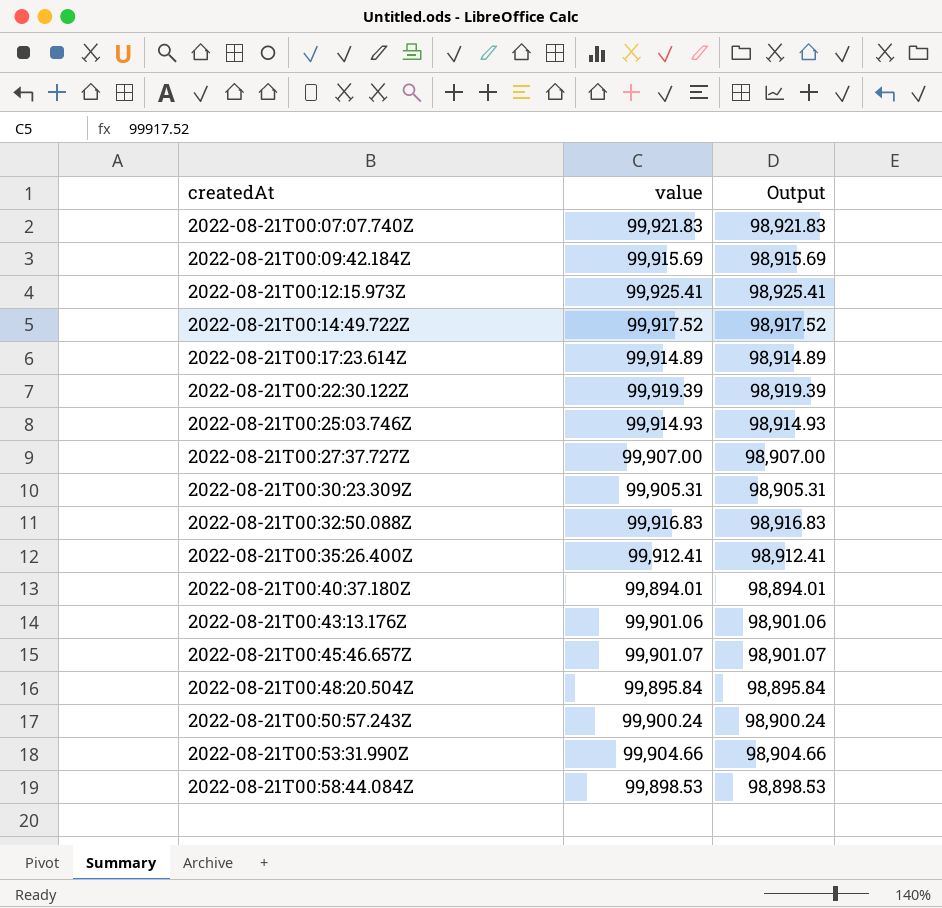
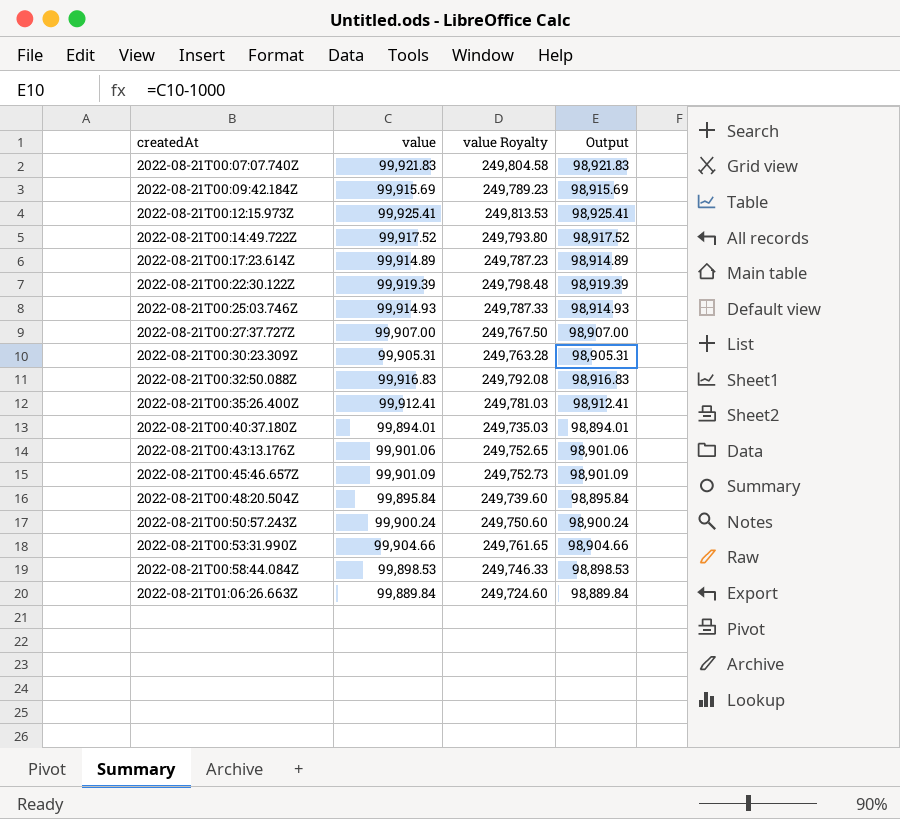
column value Royalty | formula: none -> [value] * 2.5
2022-08-21T00:45:46.657Z | value: 99,901.07 -> 99,901.09
2022-08-21T00:45:46.657Z | Output: 98,901.07 -> 98,901.09
row 2022-08-21T01:06:26.663Z: none -> 99,889.84 | 249,724.60 | 98,889.84

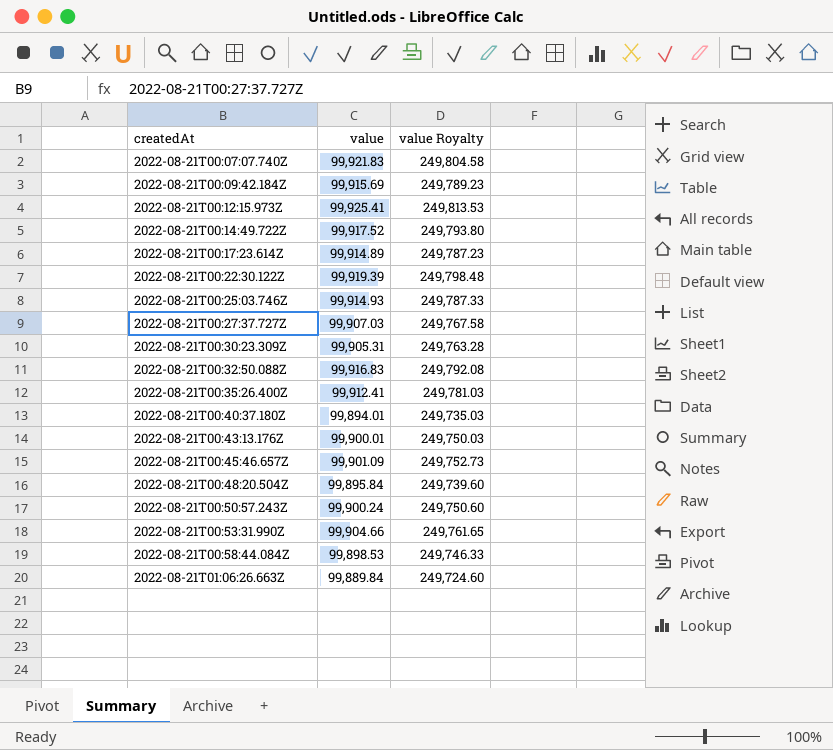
column Output | formula: [value] - 1000 -> none
2022-08-21T00:27:37.727Z | value: 99,907.00 -> 99,907.03
2022-08-21T00:27:37.727Z | value Royalty: 249,767.50 -> 249,767.58
2022-08-21T00:43:13.176Z | value: 99,901.06 -> 99,900.01
2022-08-21T00:43:13.176Z | value Royalty: 249,752.65 -> 249,750.03

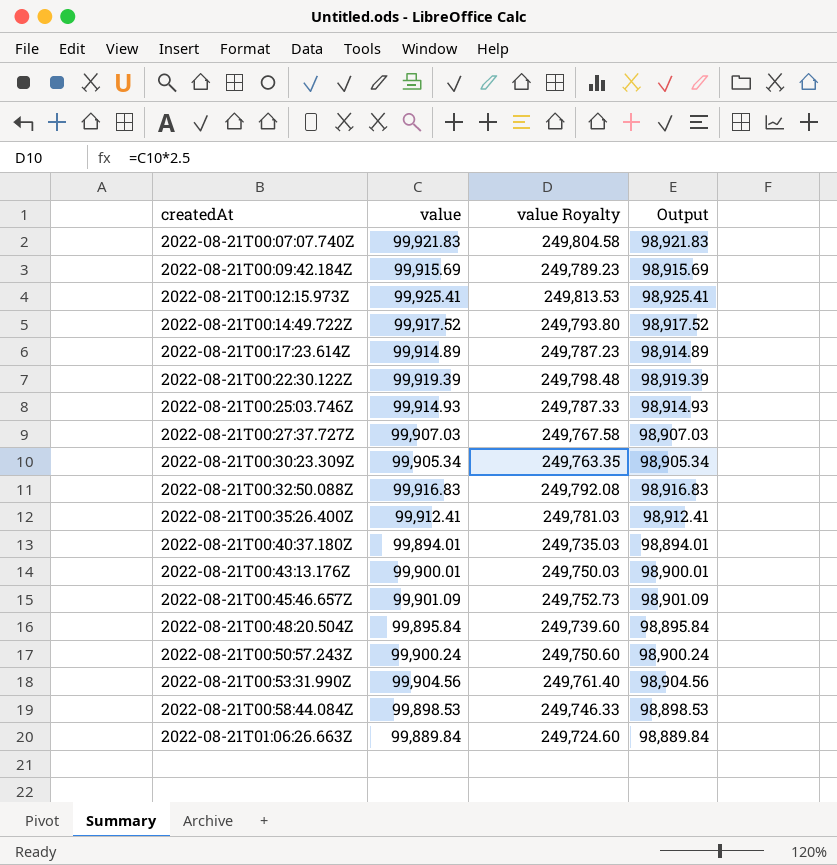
column Output | formula: none -> [value] - 1000
2022-08-21T00:30:23.309Z | value: 99,905.31 -> 99,905.34
2022-08-21T00:30:23.309Z | value Royalty: 249,763.28 -> 249,763.35
2022-08-21T00:53:31.990Z | value: 99,904.66 -> 99,904.56
2022-08-21T00:53:31.990Z | value Royalty: 249,761.65 -> 249,761.40

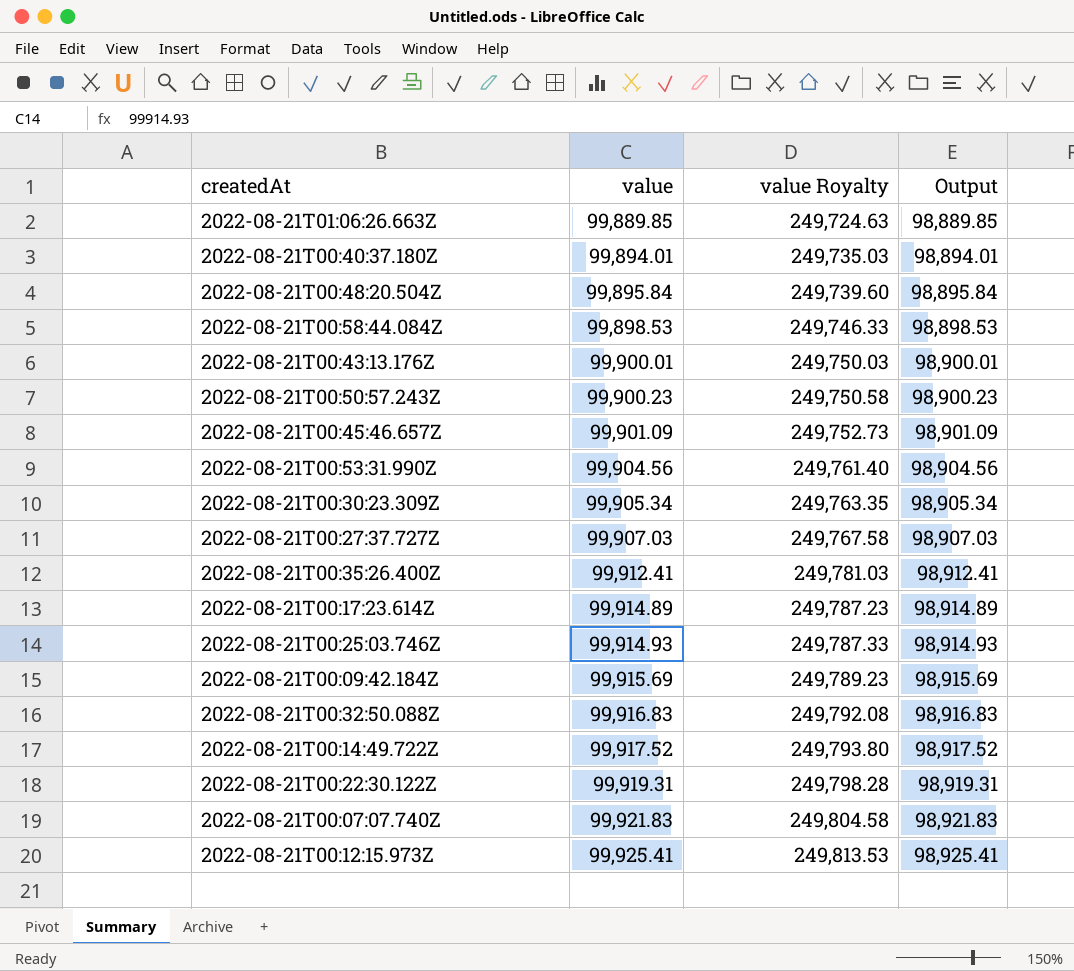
row order: createdAt ascending -> value ascending
2022-08-21T01:06:26.663Z | value: 99,889.84 -> 99,889.85
2022-08-21T01:06:26.663Z | value Royalty: 249,724.60 -> 249,724.63
2022-08-21T01:06:26.663Z | Output: 98,889.84 -> 98,889.85
2022-08-21T00:50:57.243Z | value: 99,900.24 -> 99,900.23
2022-08-21T00:50:57.243Z | value Royalty: 249,750.60 -> 249,750.58
2022-08-21T00:50:57.243Z | Output: 98,900.24 -> 98,900.23
2022-08-21T00:22:30.122Z | value: 99,919.39 -> 99,919.31
2022-08-21T00:22:30.122Z | value Royalty: 249,798.48 -> 249,798.28
2022-08-21T00:22:30.122Z | Output: 98,919.39 -> 98,919.31

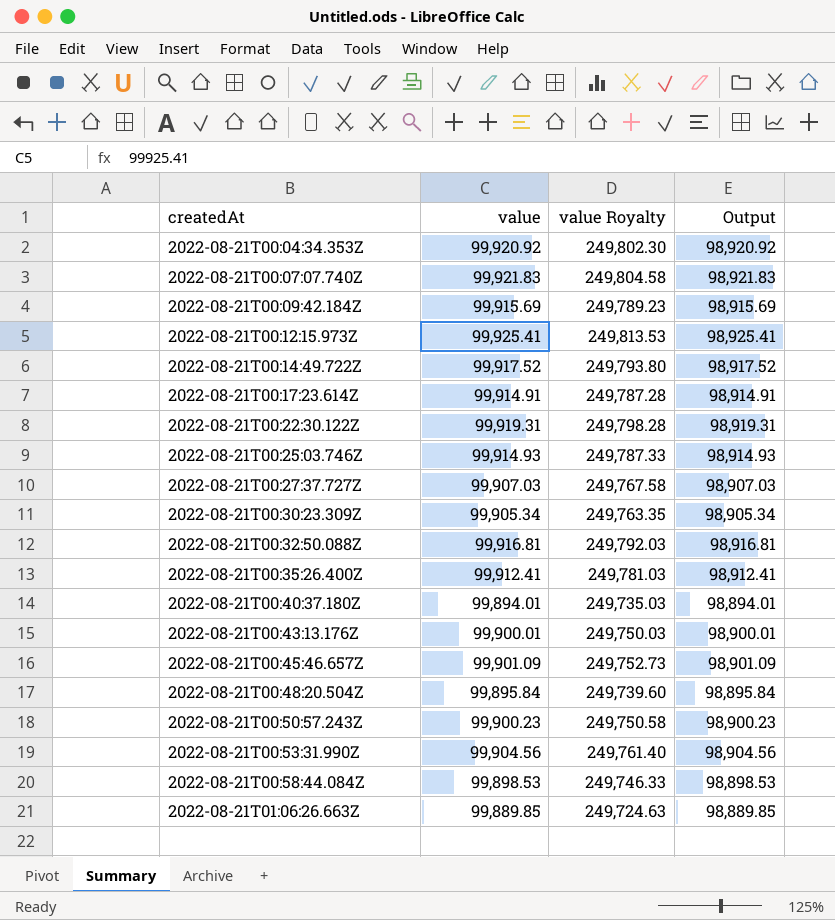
row order: value ascending -> createdAt ascending
row 2022-08-21T00:04:34.353Z: none -> 99,920.92 | 249,802.30 | 98,920.92
2022-08-21T00:17:23.614Z | value: 99,914.89 -> 99,914.91
2022-08-21T00:17:23.614Z | value Royalty: 249,787.23 -> 249,787.28
2022-08-21T00:17:23.614Z | Output: 98,914.89 -> 98,914.91
2022-08-21T00:32:50.088Z | value: 99,916.83 -> 99,916.81
2022-08-21T00:32:50.088Z | value Royalty: 249,792.08 -> 249,792.03
2022-08-21T00:32:50.088Z | Output: 98,916.83 -> 98,916.81

